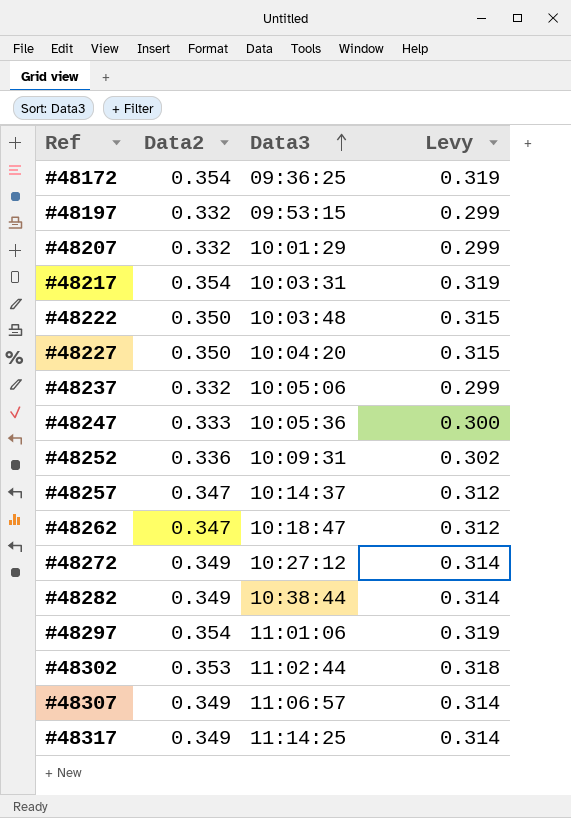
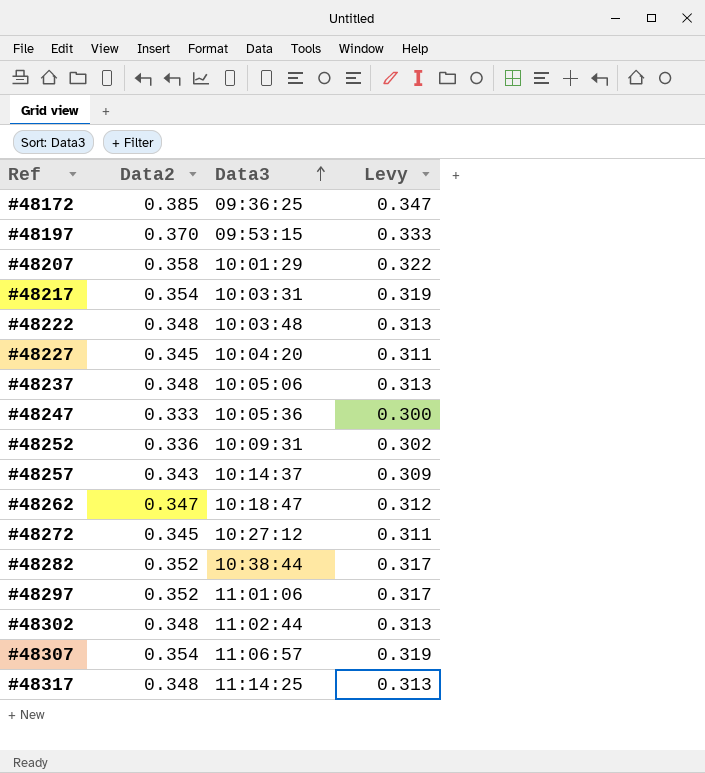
#48172 | Data2: 0.354 -> 0.385
#48172 | Levy: 0.319 -> 0.347
#48197 | Data2: 0.332 -> 0.370
#48197 | Levy: 0.299 -> 0.333
#48207 | Data2: 0.332 -> 0.358
#48207 | Levy: 0.299 -> 0.322
#48222 | Data2: 0.350 -> 0.348
#48222 | Levy: 0.315 -> 0.313
#48227 | Data2: 0.350 -> 0.345
#48227 | Levy: 0.315 -> 0.311
#48237 | Data2: 0.332 -> 0.348
#48237 | Levy: 0.299 -> 0.313
#48257 | Data2: 0.347 -> 0.343
#48257 | Levy: 0.312 -> 0.309
#48272 | Data2: 0.349 -> 0.345
#48272 | Levy: 0.314 -> 0.311
#48282 | Data2: 0.349 -> 0.352
#48282 | Levy: 0.314 -> 0.317
#48297 | Data2: 0.354 -> 0.352
#48297 | Levy: 0.319 -> 0.317
#48302 | Data2: 0.353 -> 0.348
#48302 | Levy: 0.318 -> 0.313
#48307 | Data2: 0.349 -> 0.354
#48307 | Levy: 0.314 -> 0.319
#48317 | Data2: 0.349 -> 0.348
#48317 | Levy: 0.314 -> 0.313

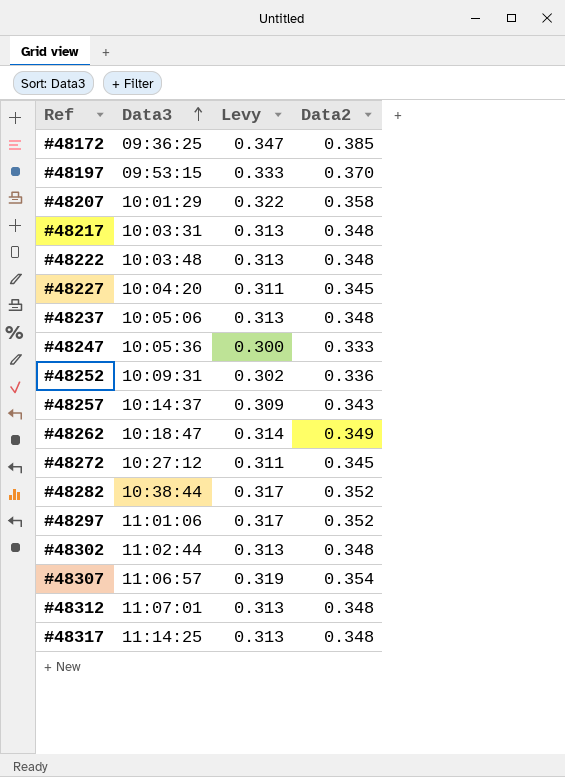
column Data2 | position: 2 -> 4
#48217 | Levy: 0.319 -> 0.313
#48217 | Data2: 0.354 -> 0.348
#48262 | Levy: 0.312 -> 0.314
#48262 | Data2: 0.347 -> 0.349
row #48312: none -> 11:07:01 | 0.313 | 0.348

